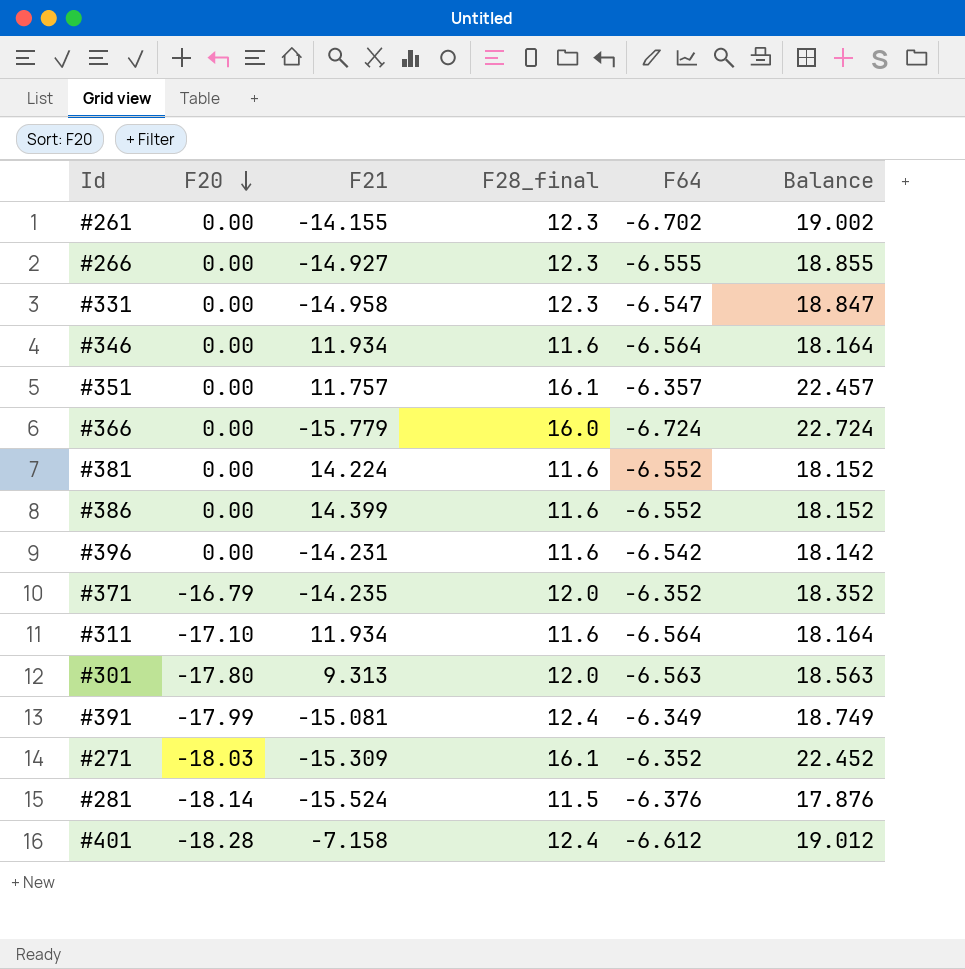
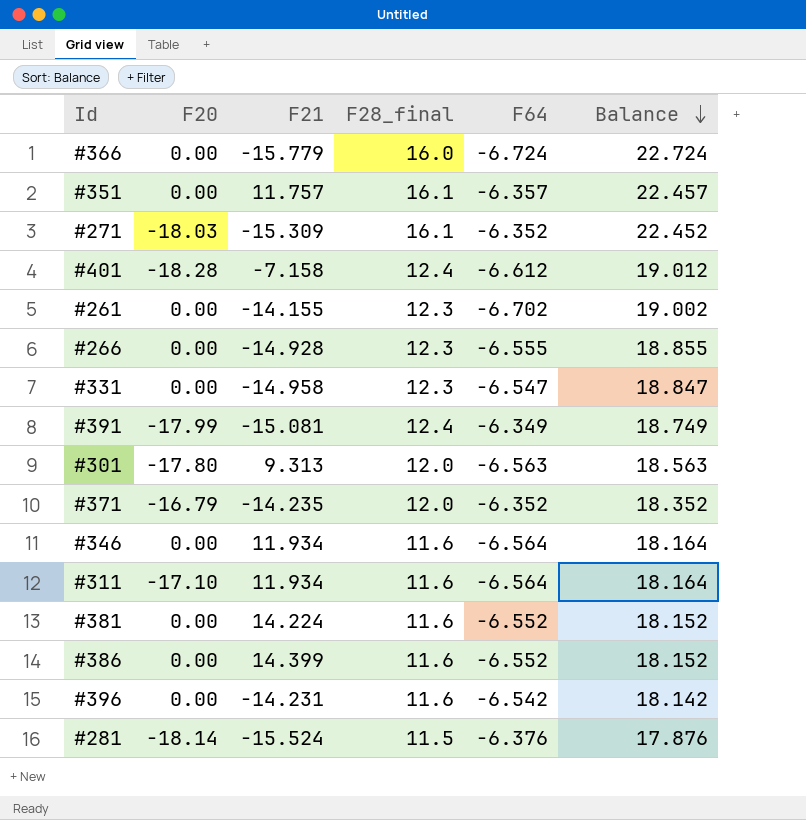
row order: F20 descending -> Balance descending
#266 | F21: -14.927 -> -14.928

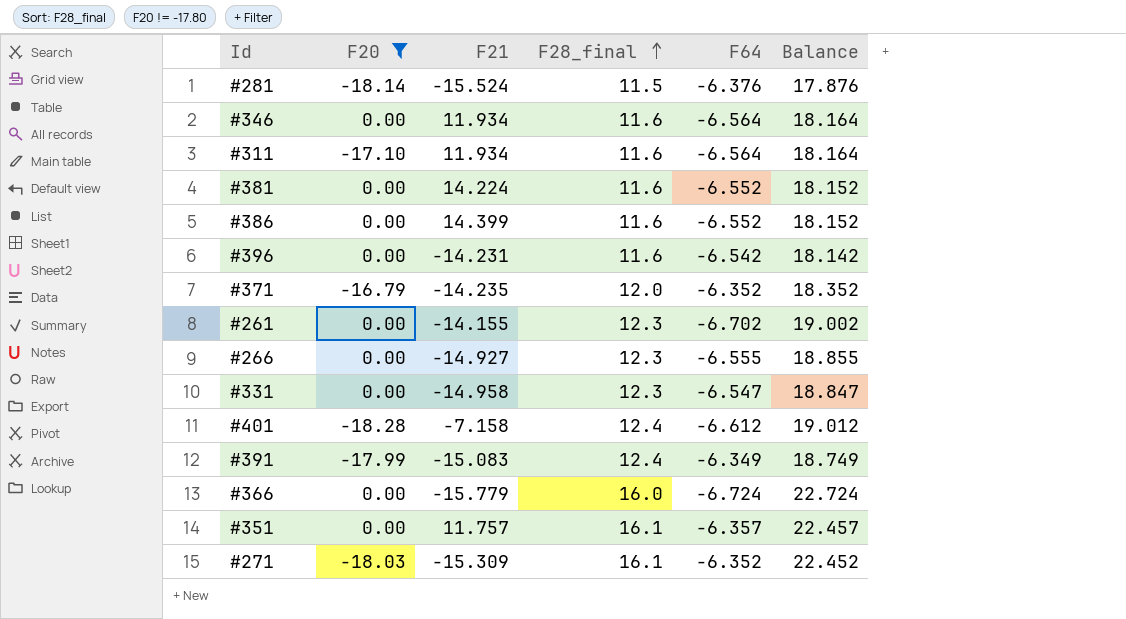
filter: none -> F20 != -17.80
row order: Balance descending -> F28_final ascending
#266 | F21: -14.928 -> -14.927
#391 | F21: -15.081 -> -15.083

